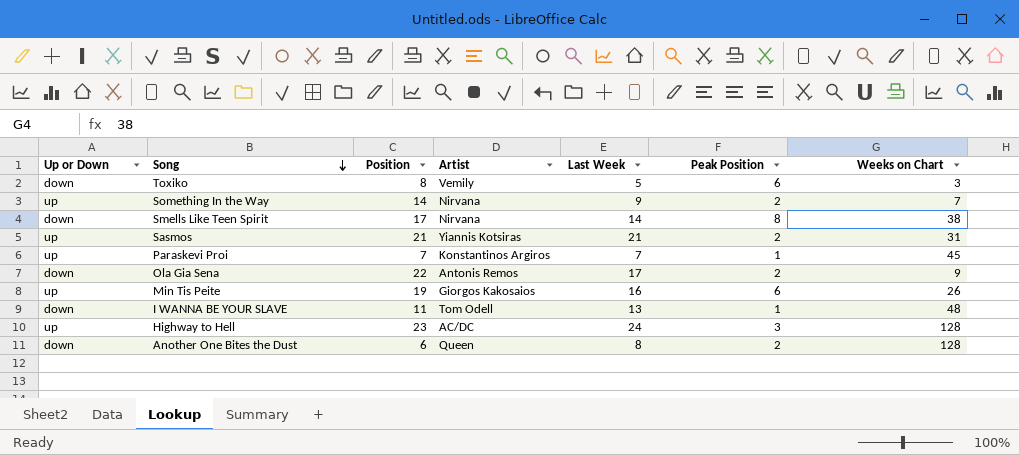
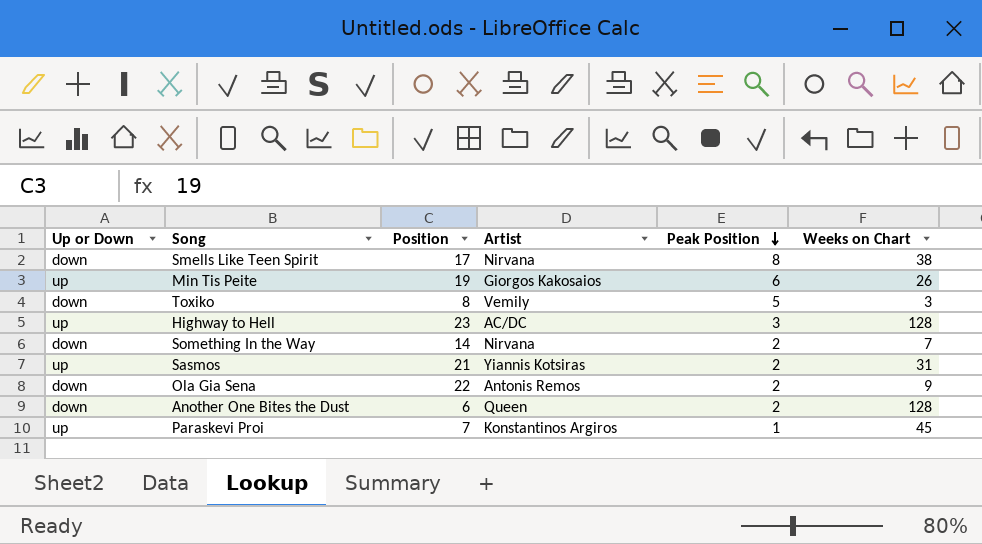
row order: Song descending -> Peak Position descending
column Last Week | position: 5 -> none
row I WANNA BE YOUR SLAVE: down | 11 | Tom Odell | 13 | 1 | 48 -> none
Toxiko | Peak Position: 6 -> 5
Something In the Way | Up or Down: up -> down

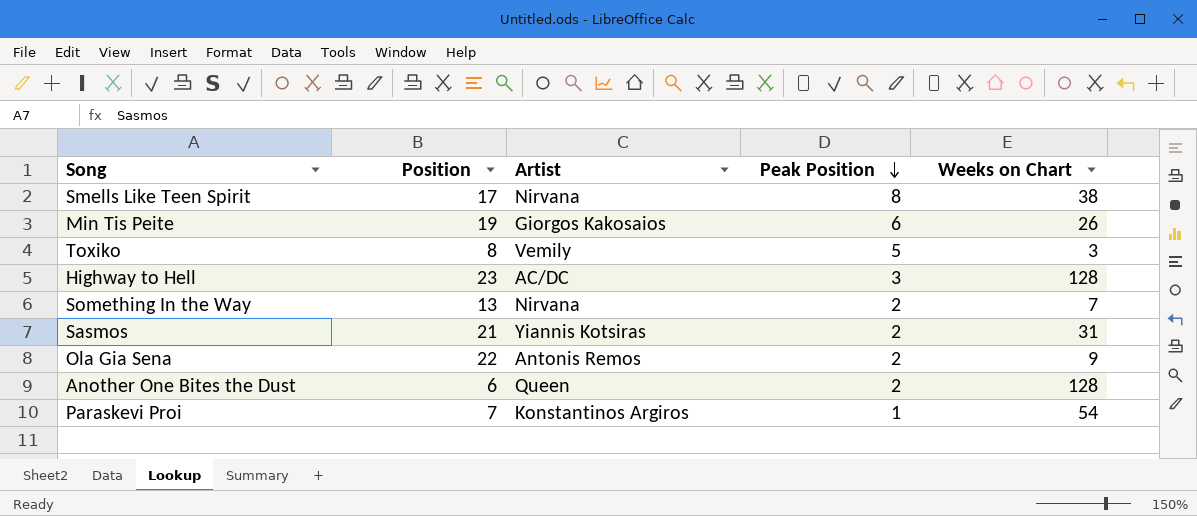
column Up or Down | position: 1 -> none
Something In the Way | Position: 14 -> 13
Paraskevi Proi | Weeks on Chart: 45 -> 54

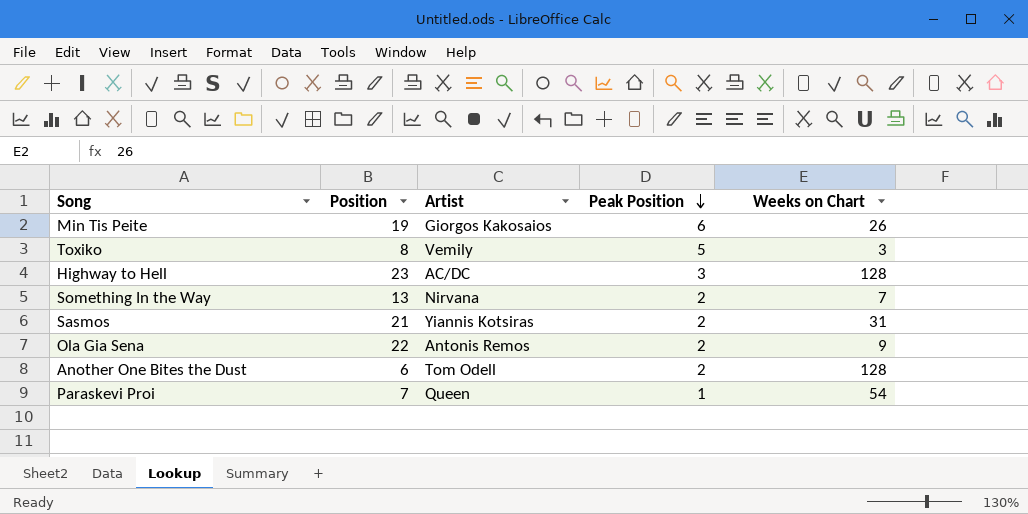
row Smells Like Teen Spirit: 17 | Nirvana | 8 | 38 -> none
Another One Bites the Dust | Artist: Queen -> Tom Odell
Paraskevi Proi | Artist: Konstantinos Argiros -> Queen

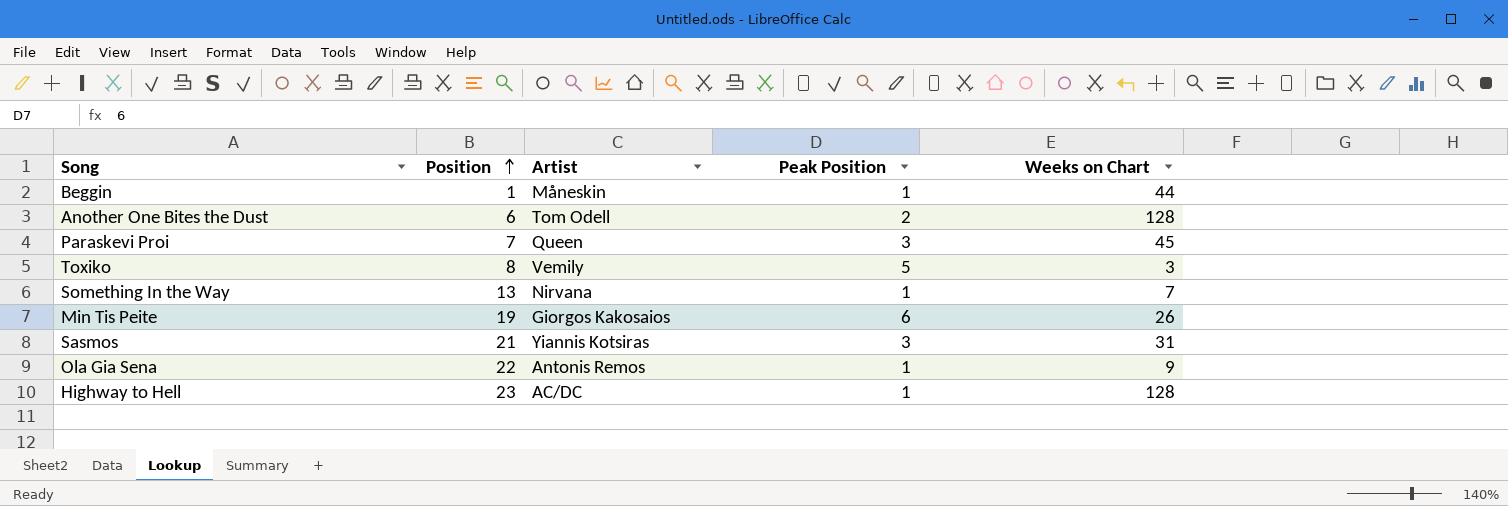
row order: Peak Position descending -> Position ascending
row Beggin: none -> 1 | Måneskin | 1 | 44
Paraskevi Proi | Peak Position: 1 -> 3
Paraskevi Proi | Weeks on Chart: 54 -> 45
Something In the Way | Peak Position: 2 -> 1
Sasmos | Peak Position: 2 -> 3
Ola Gia Sena | Peak Position: 2 -> 1
Highway to Hell | Peak Position: 3 -> 1

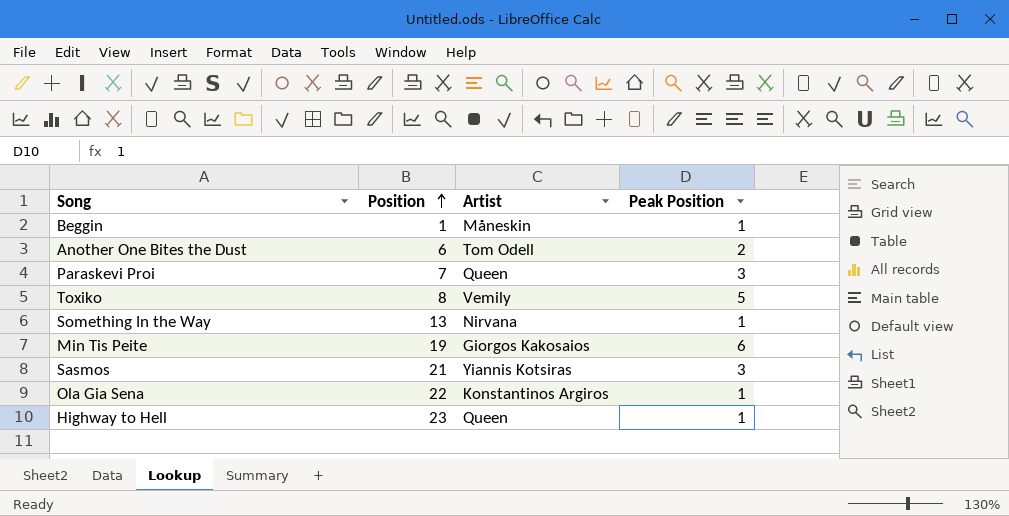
column Weeks on Chart | position: 5 -> none
Ola Gia Sena | Artist: Antonis Remos -> Konstantinos Argiros
Highway to Hell | Artist: AC/DC -> Queen

